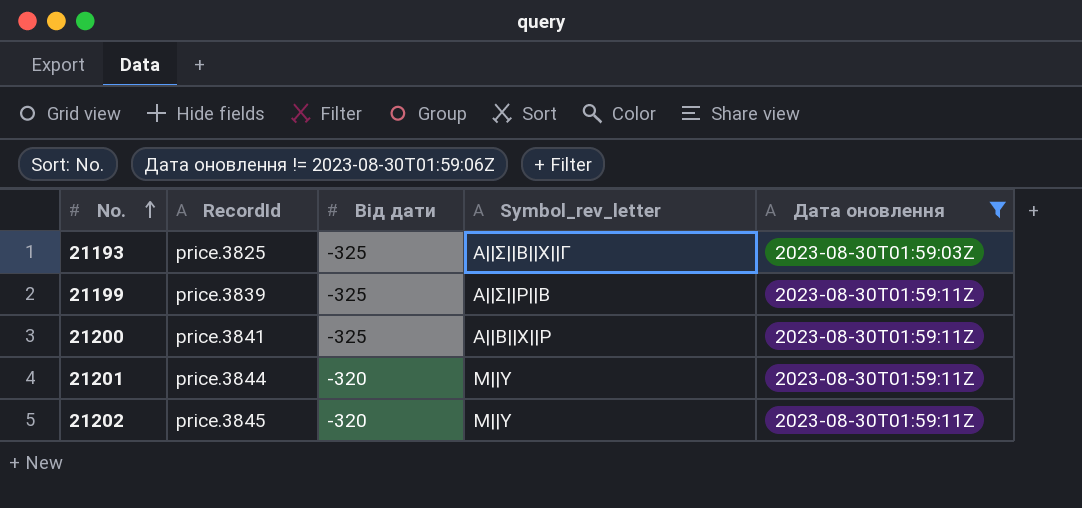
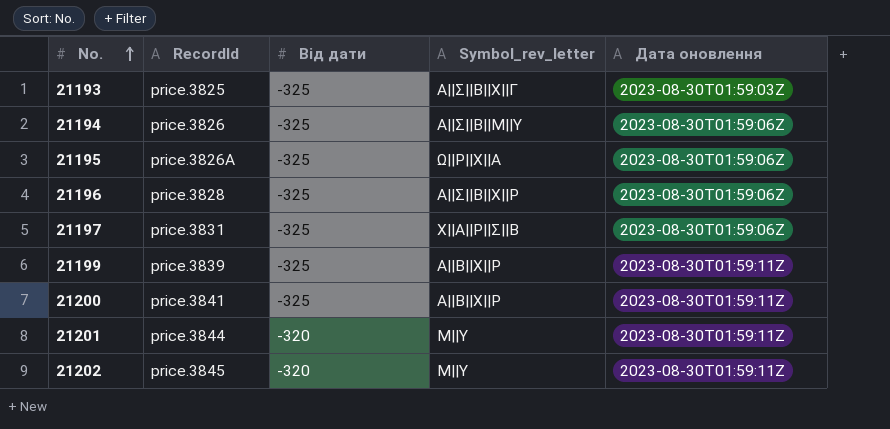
filter: Дата оновлення != 2023-08-30T01:59:06Z -> none
21199 | Symbol_rev_letter: Α||Σ||Ρ||Β -> Α||Β||Χ||Ρ

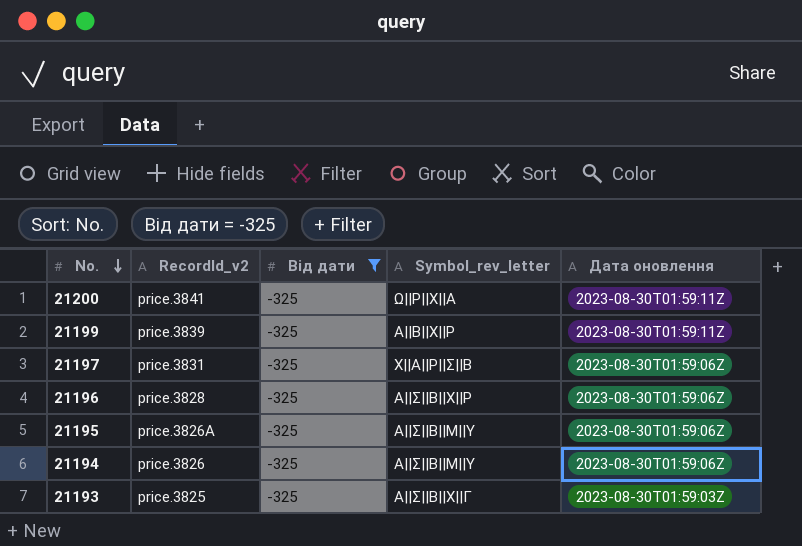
filter: none -> Від дати = -325
row order: No. ascending -> No. descending
column name: RecordId -> RecordId_v2
21200 | Symbol_rev_letter: Α||Β||Χ||Ρ -> Ω||Ρ||Χ||Α
21195 | Symbol_rev_letter: Ω||Ρ||Χ||Α -> Α||Σ||Β||Μ||Υ

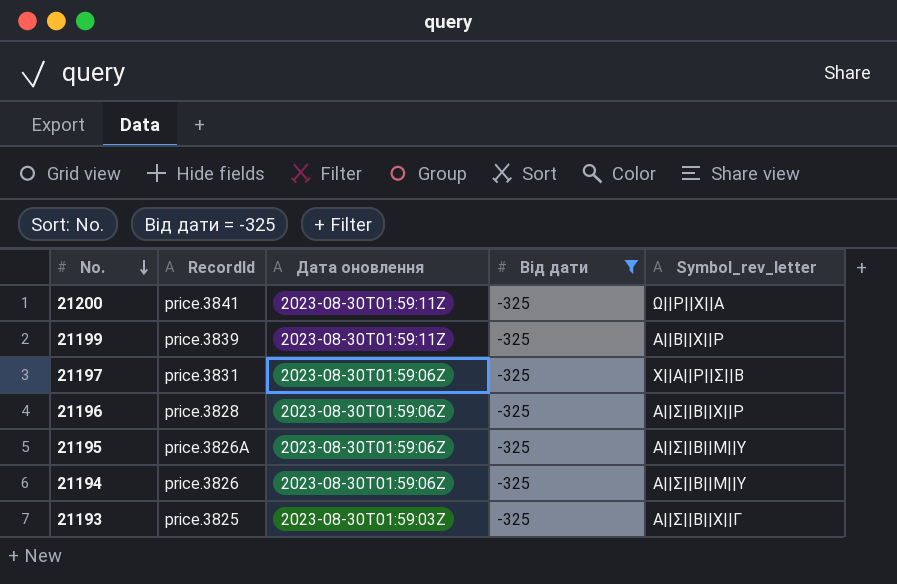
column name: RecordId_v2 -> RecordId
column Дата оновлення | position: 5 -> 3

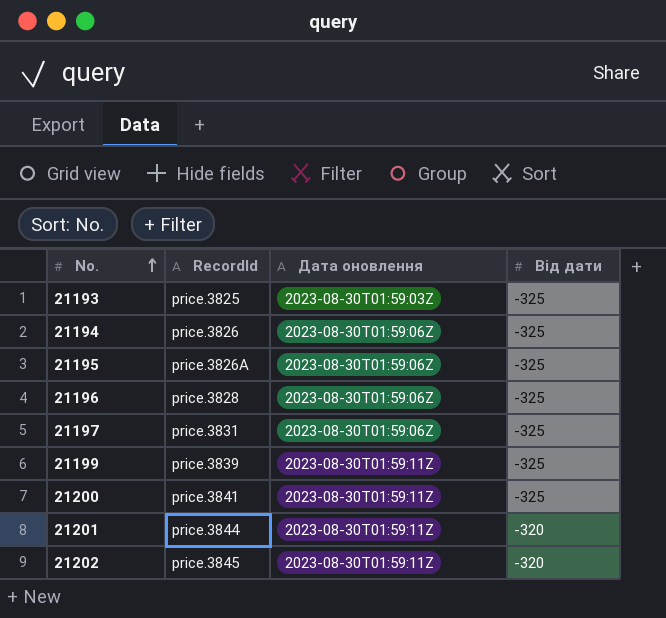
filter: Від дати = -325 -> none
row order: No. descending -> No. ascending
column Symbol_rev_letter | position: 5 -> none

